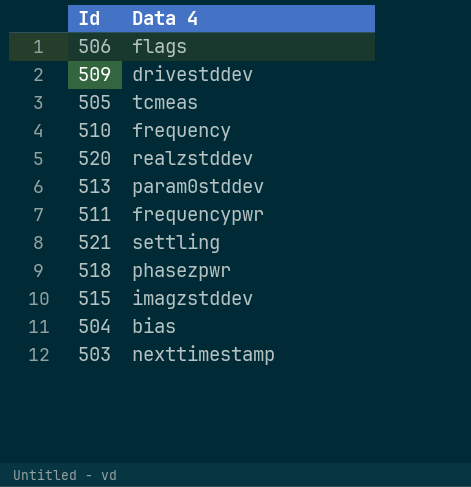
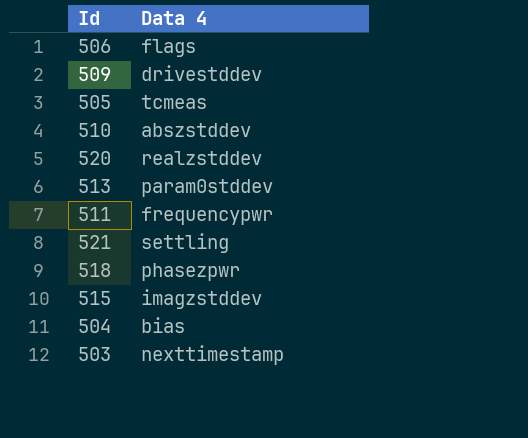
510 | Data 4: frequency -> abszstddev

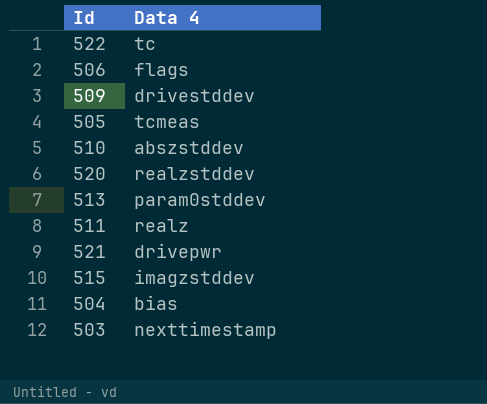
row 518: phasezpwr -> none
row 522: none -> tc
511 | Data 4: frequencypwr -> realz
521 | Data 4: settling -> drivepwr

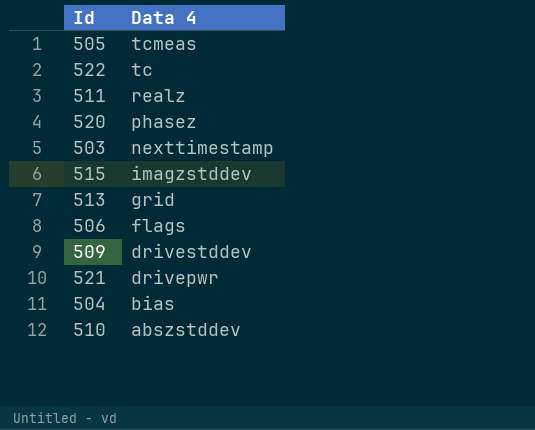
row order: none -> Data 4 descending
520 | Data 4: realzstddev -> phasez
513 | Data 4: param0stddev -> grid

